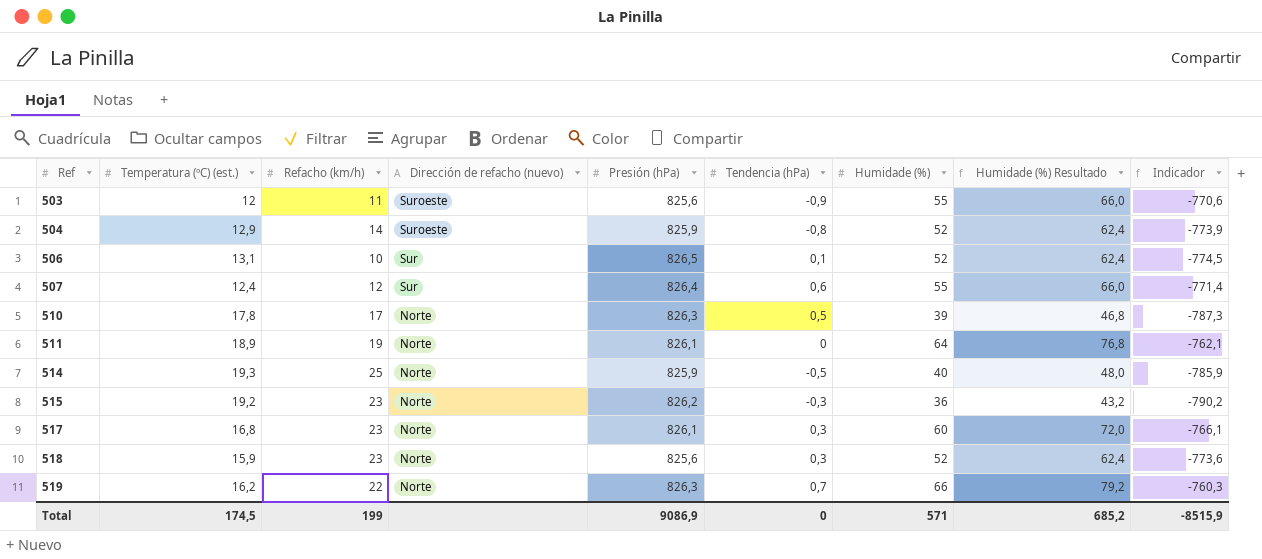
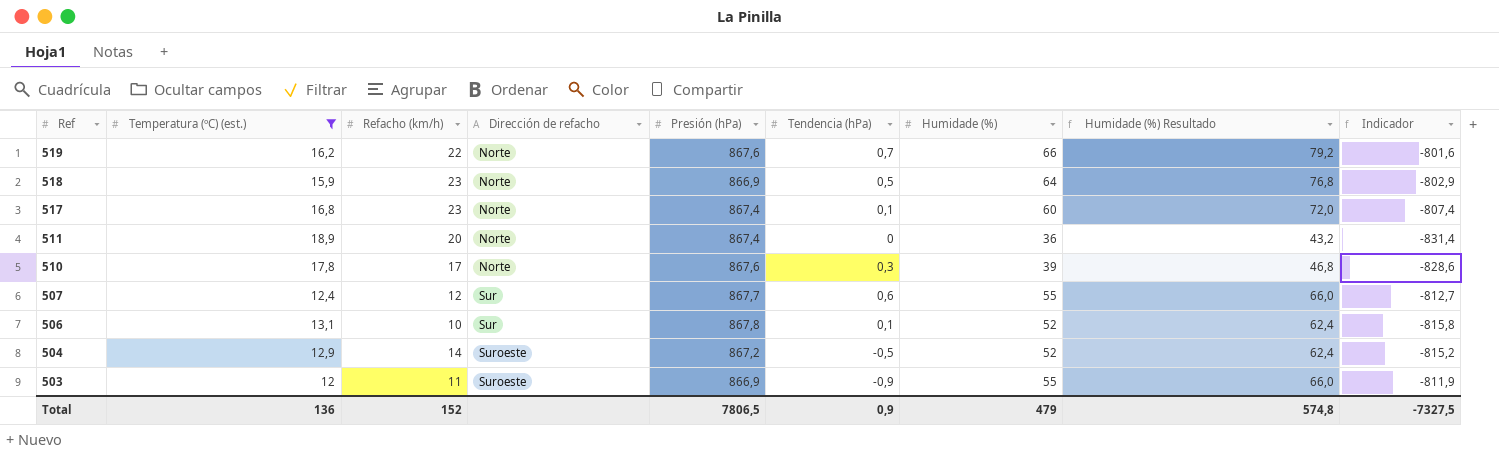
filter: none -> Temperatura (ºC) (est.) <= 18,9
row order: Ref ascending -> Ref descending
column name: Dirección de refacho (nuevo) -> Dirección de refacho
519 | Presión (hPa): 826,3 -> 867,6
519 | Indicador: -760,3 -> -801,6
518 | Presión (hPa): 825,6 -> 866,9
518 | Tendencia (hPa): 0,3 -> 0,5
518 | Humidade (%): 52 -> 64
518 | Humidade (%) Resultado: 62,4 -> 76,8
518 | Indicador: -773,6 -> -802,9
517 | Presión (hPa): 826,1 -> 867,4
517 | Tendencia (hPa): 0,3 -> 0,1
517 | Indicador: -766,1 -> -807,4
511 | Refacho (km/h): 19 -> 20
511 | Presión (hPa): 826,1 -> 867,4
511 | Humidade (%): 64 -> 36
511 | Humidade (%) Resultado: 76,8 -> 43,2
511 | Indicador: -762,1 -> -831,4
510 | Presión (hPa): 826,3 -> 867,6
510 | Tendencia (hPa): 0,5 -> 0,3
510 | Indicador: -787,3 -> -828,6
507 | Presión (hPa): 826,4 -> 867,7
507 | Indicador: -771,4 -> -812,7
506 | Presión (hPa): 826,5 -> 867,8
506 | Indicador: -774,5 -> -815,8
504 | Presión (hPa): 825,9 -> 867,2
504 | Tendencia (hPa): -0,8 -> -0,5
504 | Indicador: -773,9 -> -815,2
503 | Presión (hPa): 825,6 -> 866,9
503 | Indicador: -770,6 -> -811,9
Total | Temperatura (ºC) (est.): 174,5 -> 136
Total | Refacho (km/h): 199 -> 152
Total | Presión (hPa): 9086,9 -> 7806,5
Total | Tendencia (hPa): 0 -> 0,9
Total | Humidade (%): 571 -> 479
Total | Humidade (%) Resultado: 685,2 -> 574,8
Total | Indicador: -8515,9 -> -7327,5

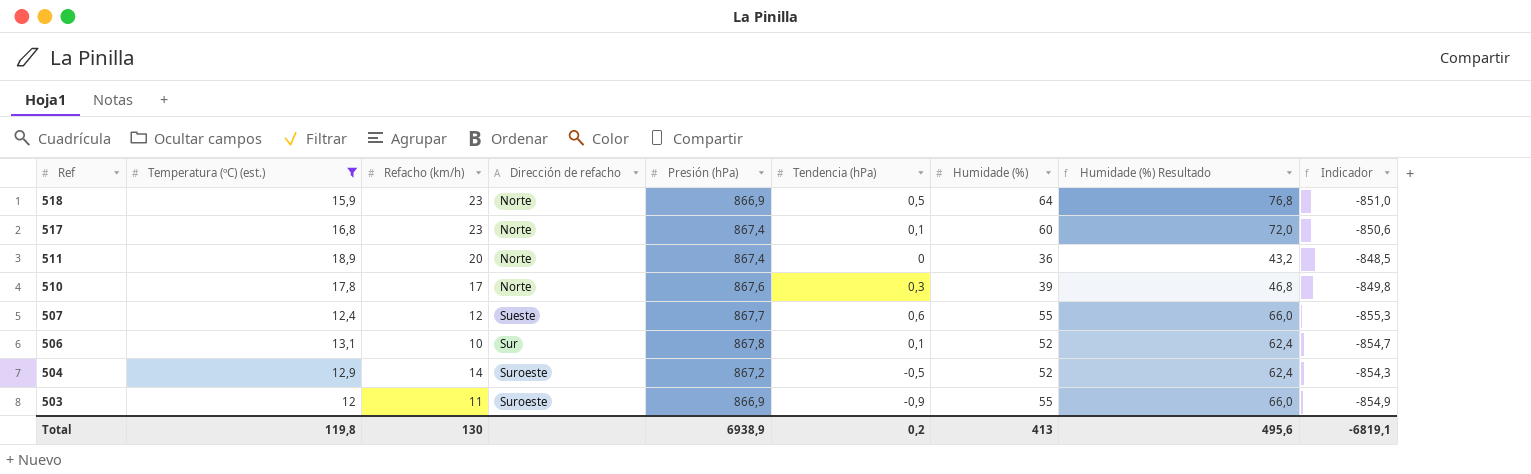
column Indicador | formula: [Humidade (%)] - [Presión (hPa)] -> [Temperatura (ºC) (est.)] - [Presión (hPa)]
row 519: 16,2 | 22 | Norte | 867,6 | 0,7 | 66 | 79,2 | -801,6 -> none
507 | Dirección de refacho: Sur -> Sueste
Total | Temperatura (ºC) (est.): 136 -> 119,8
Total | Refacho (km/h): 152 -> 130
Total | Presión (hPa): 7806,5 -> 6938,9
Total | Tendencia (hPa): 0,9 -> 0,2
Total | Humidade (%): 479 -> 413
Total | Humidade (%) Resultado: 574,8 -> 495,6
Total | Indicador: -7327,5 -> -6819,1

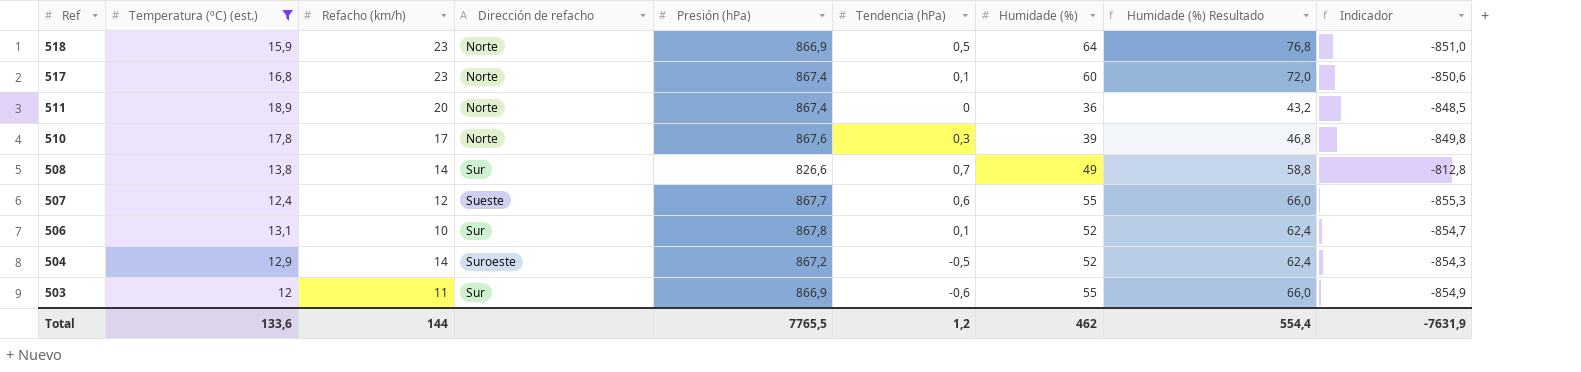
row 508: none -> 13,8 | 14 | Sur | 826,6 | 0,7 | 49 | 58,8 | -812,8
503 | Dirección de refacho: Suroeste -> Sur
503 | Tendencia (hPa): -0,9 -> -0,6
Total | Temperatura (ºC) (est.): 119,8 -> 133,6
Total | Refacho (km/h): 130 -> 144
Total | Presión (hPa): 6938,9 -> 7765,5
Total | Tendencia (hPa): 0,2 -> 1,2
Total | Humidade (%): 413 -> 462
Total | Humidade (%) Resultado: 495,6 -> 554,4
Total | Indicador: -6819,1 -> -7631,9

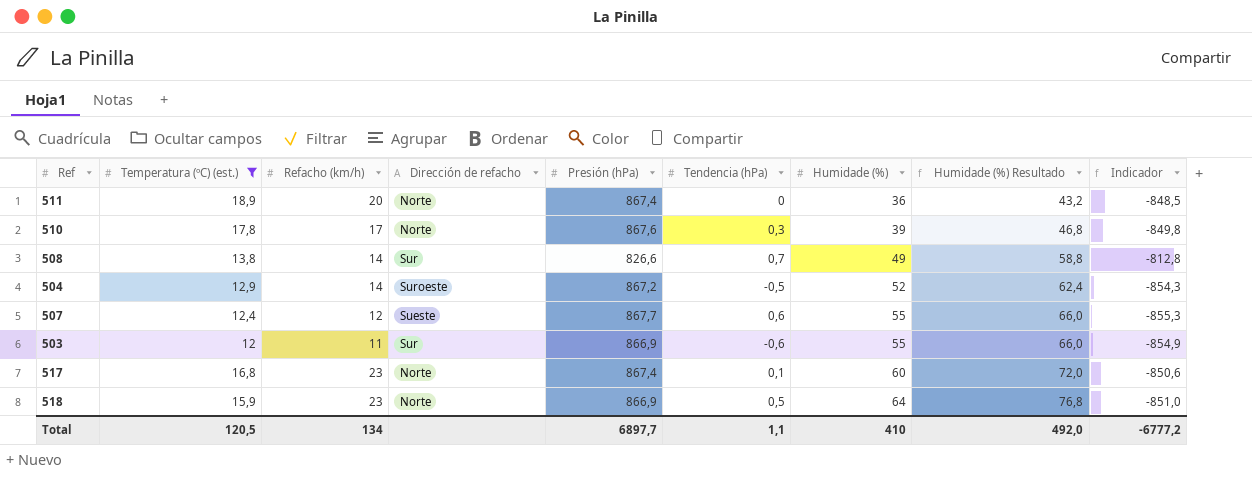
row order: Ref descending -> Humidade (%) ascending
row 506: 13,1 | 10 | Sur | 867,8 | 0,1 | 52 | 62,4 | -854,7 -> none
Total | Temperatura (ºC) (est.): 133,6 -> 120,5
Total | Refacho (km/h): 144 -> 134
Total | Presión (hPa): 7765,5 -> 6897,7
Total | Tendencia (hPa): 1,2 -> 1,1
Total | Humidade (%): 462 -> 410
Total | Humidade (%) Resultado: 554,4 -> 492,0
Total | Indicador: -7631,9 -> -6777,2

